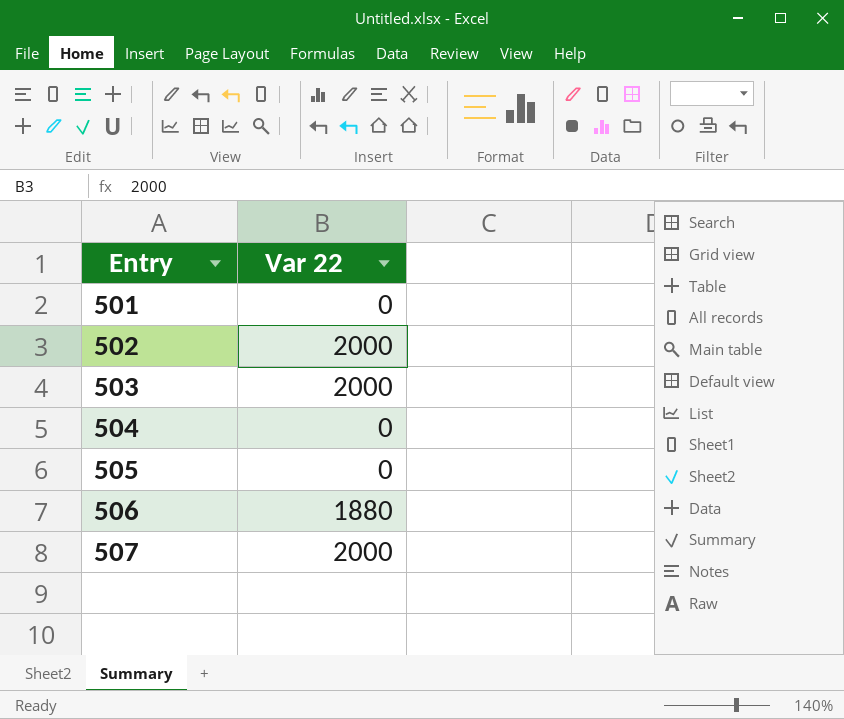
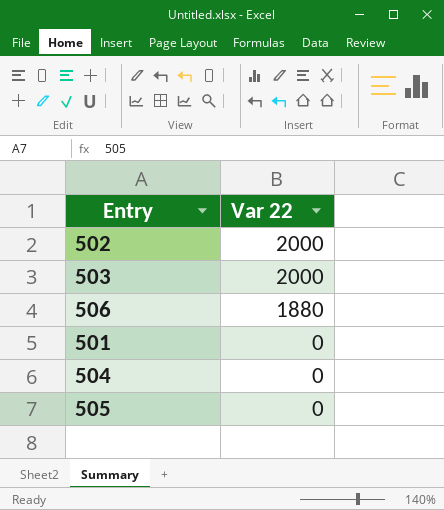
row order: Entry ascending -> Var 22 descending
row 507: 2000 -> none

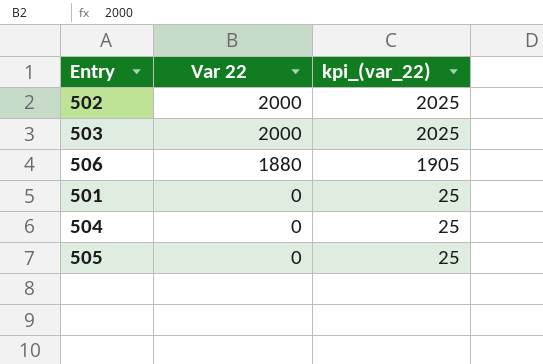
column kpi_(var_22) | formula: none -> [Var 22] + 25

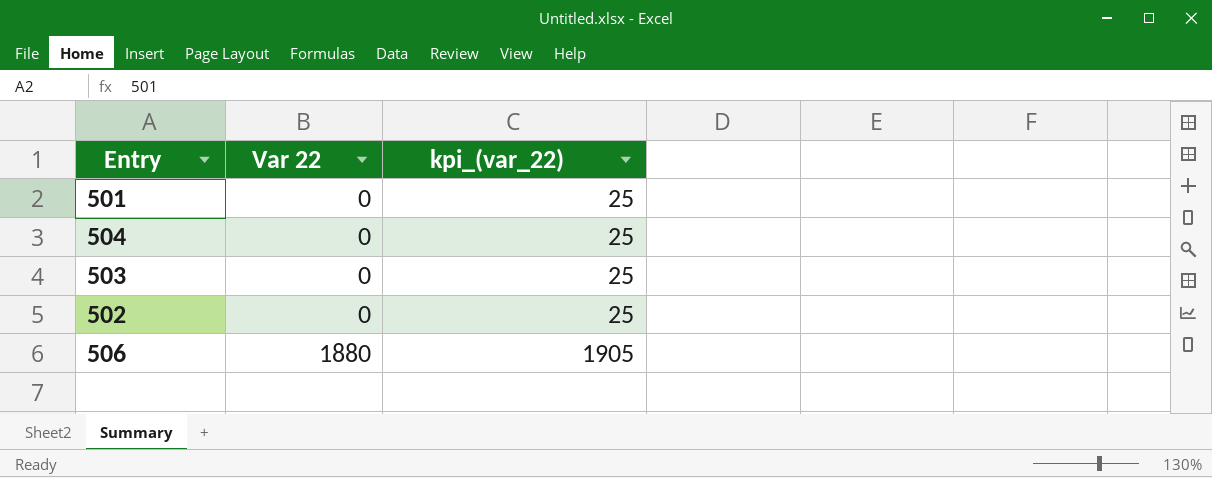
row order: Var 22 descending -> Var 22 ascending
row 505: 0 | 25 -> none
503 | Var 22: 2000 -> 0
503 | kpi_(var_22): 2025 -> 25
502 | Var 22: 2000 -> 0
502 | kpi_(var_22): 2025 -> 25

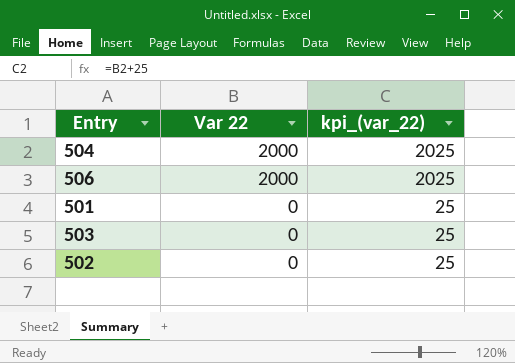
row order: Var 22 ascending -> Var 22 descending
504 | Var 22: 0 -> 2000
504 | kpi_(var_22): 25 -> 2025
506 | Var 22: 1880 -> 2000
506 | kpi_(var_22): 1905 -> 2025

